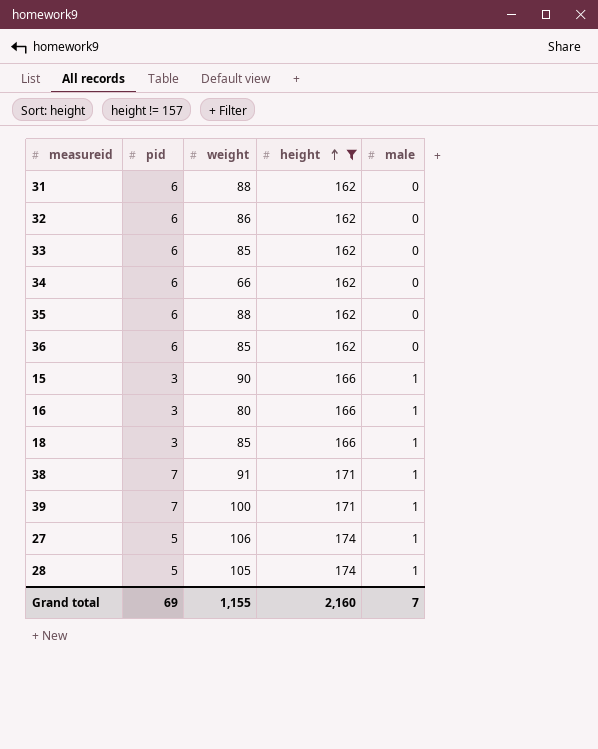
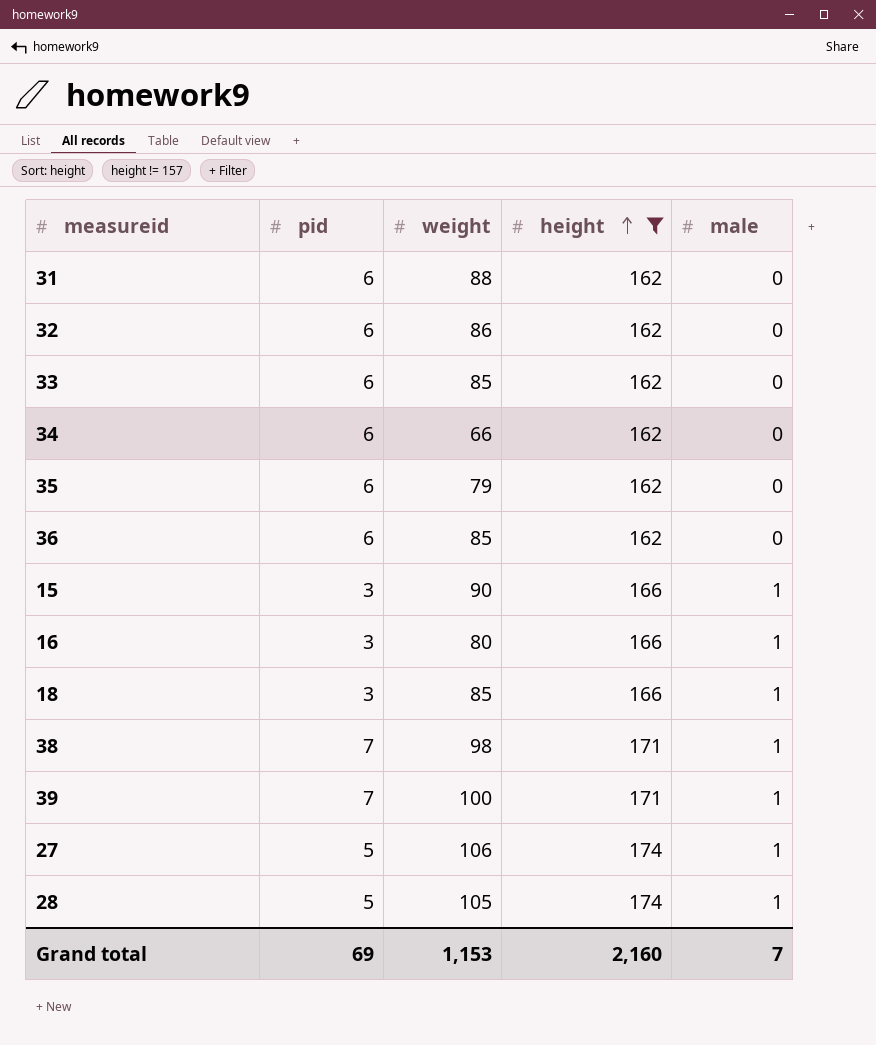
35 | weight: 88 -> 79
38 | weight: 91 -> 98
Grand total | weight: 1,155 -> 1,153

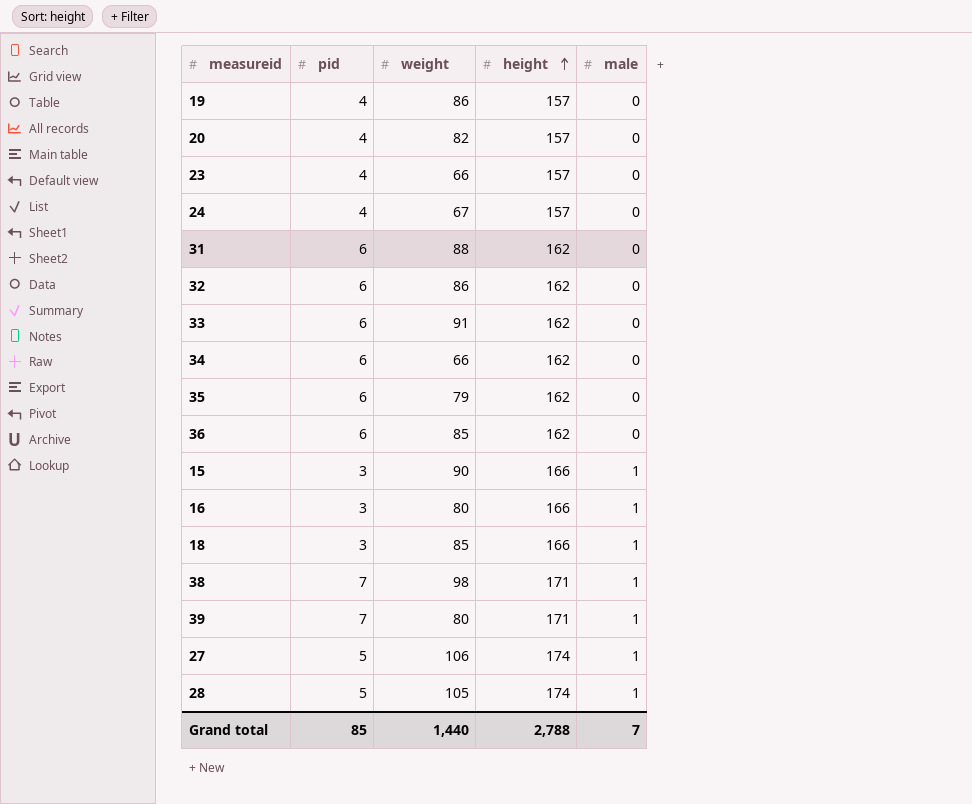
filter: height != 157 -> none
33 | weight: 85 -> 91
39 | weight: 100 -> 80
Grand total | pid: 69 -> 85
Grand total | weight: 1,153 -> 1,440
Grand total | height: 2,160 -> 2,788

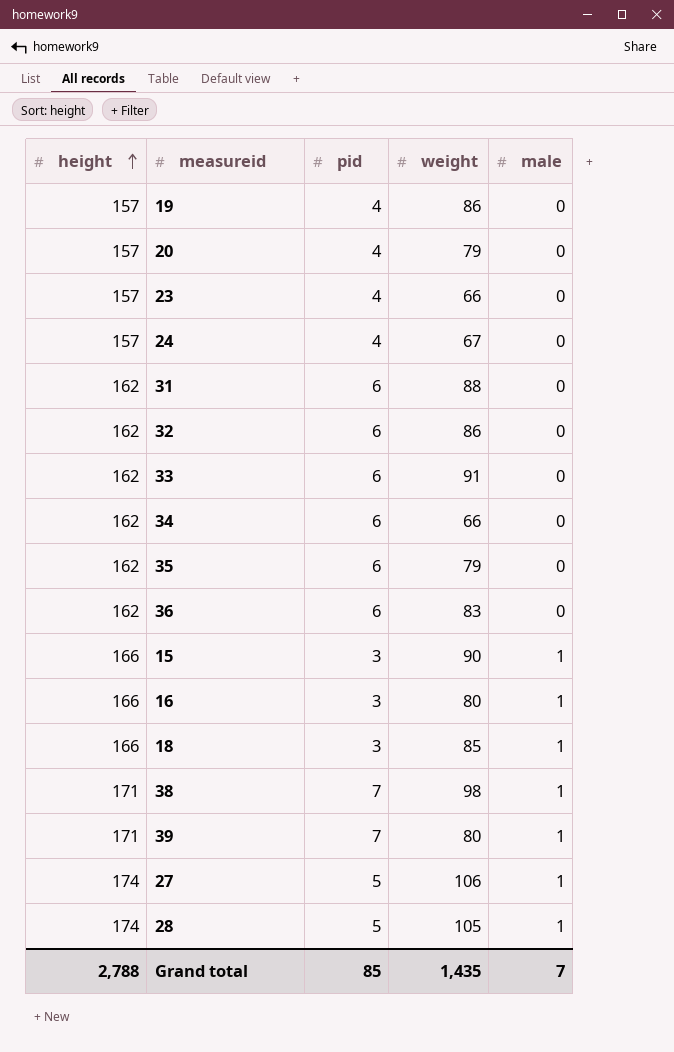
column height | position: 4 -> 1
20 | weight: 82 -> 79
36 | weight: 85 -> 83
Grand total | weight: 1,440 -> 1,435

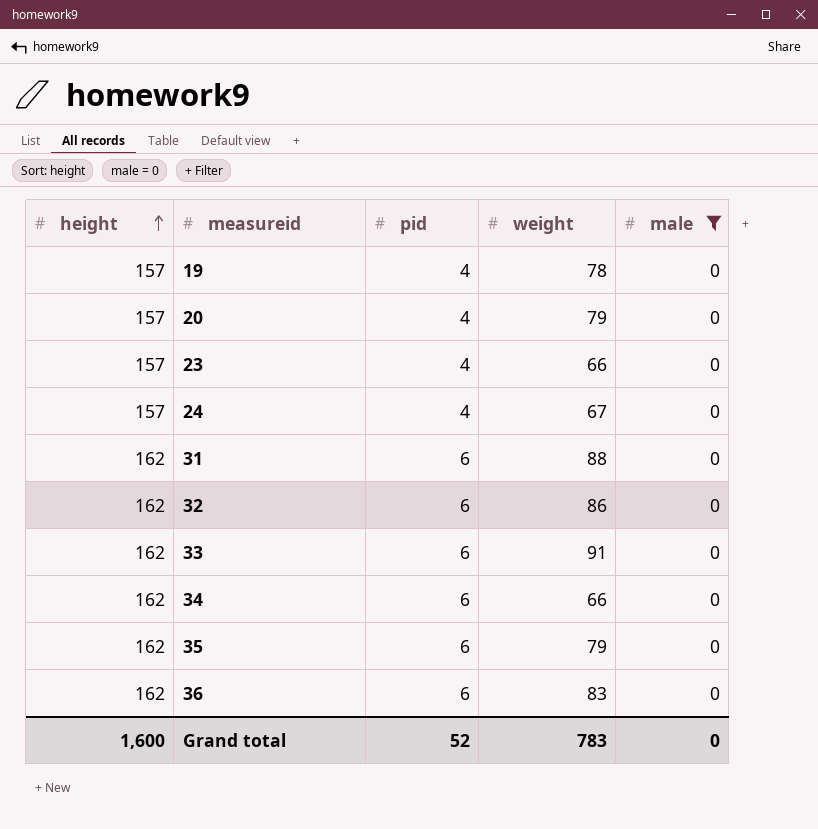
filter: none -> male = 0
19 | weight: 86 -> 78
Grand total | height: 2,788 -> 1,600
Grand total | pid: 85 -> 52
Grand total | weight: 1,435 -> 783
Grand total | male: 7 -> 0

